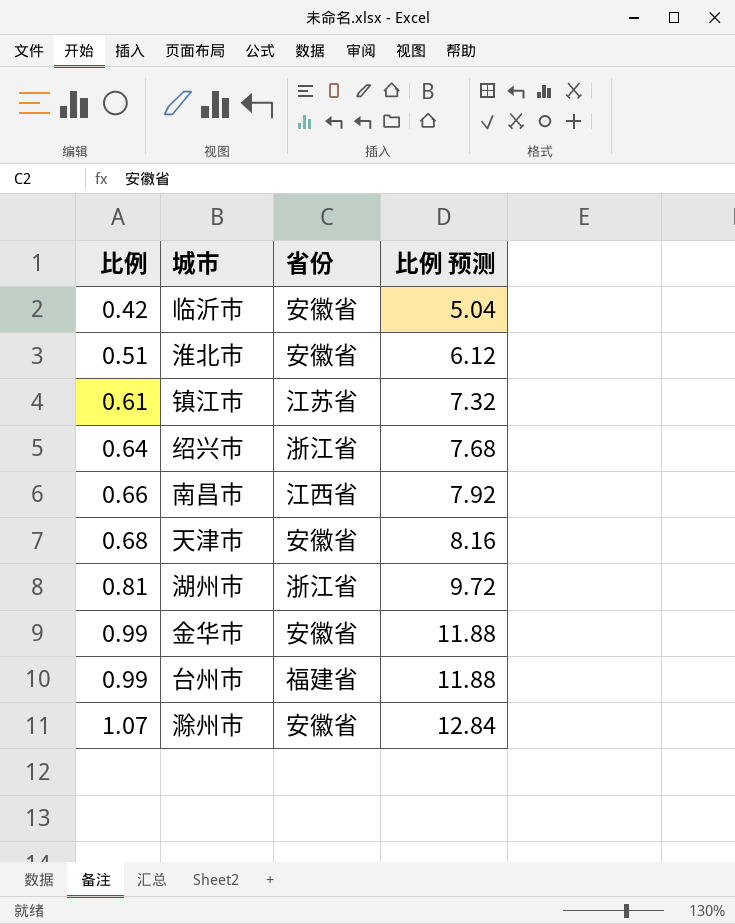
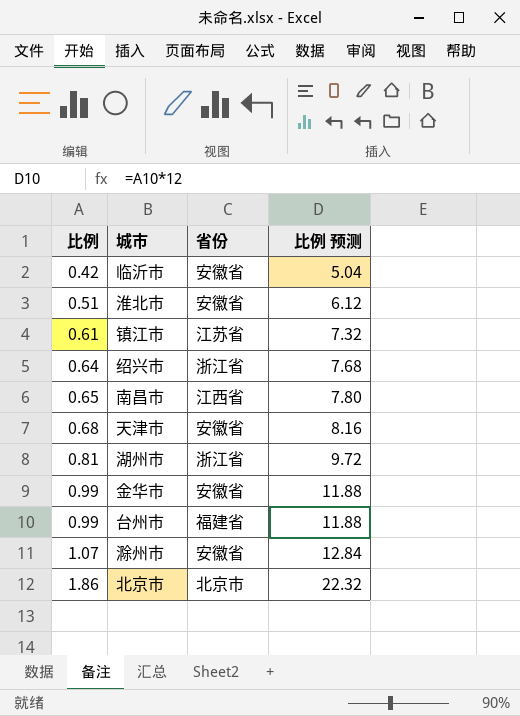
南昌市 | 比例: 0.66 -> 0.65
南昌市 | 比例 预测: 7.92 -> 7.80
row 北京市: none -> 1.86 | 北京市 | 22.32

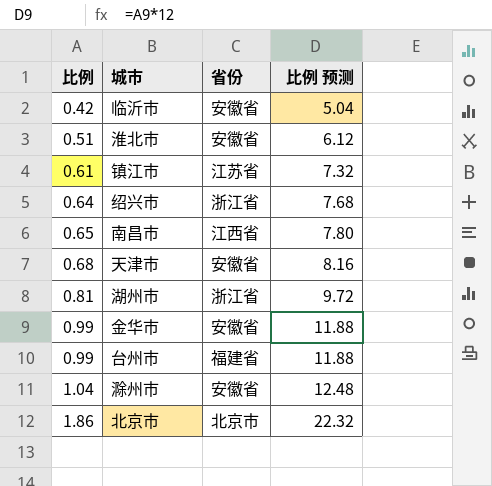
滁州市 | 比例: 1.07 -> 1.04
滁州市 | 比例 预测: 12.84 -> 12.48

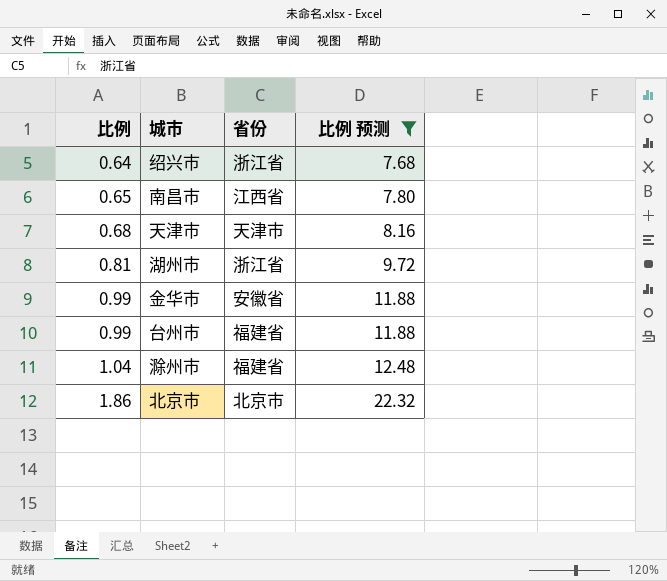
filter: none -> 比例 预测 >= 7.68
天津市 | 省份: 安徽省 -> 天津市
滁州市 | 省份: 安徽省 -> 福建省

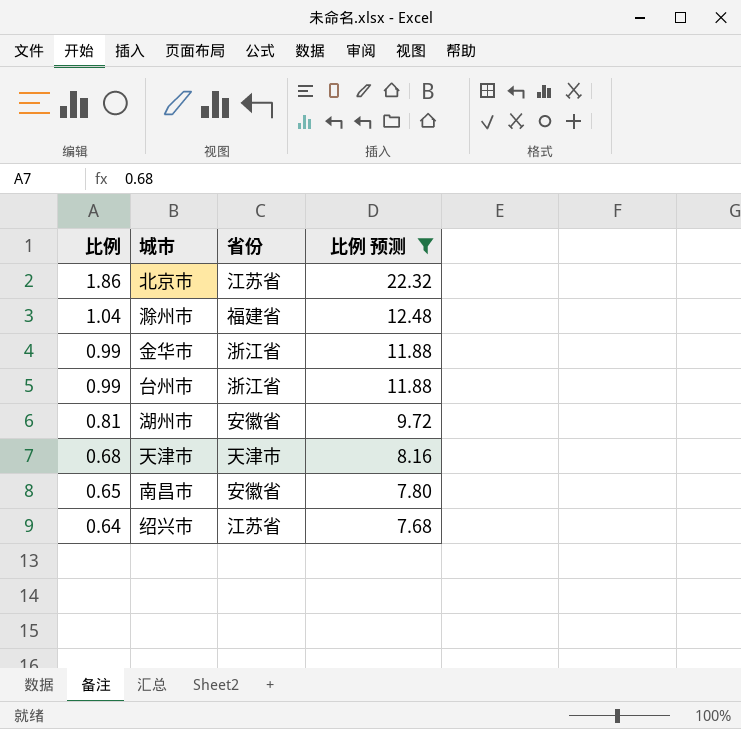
row order: 比例 ascending -> 比例 descending
北京市 | 省份: 北京市 -> 江苏省
金华市 | 省份: 安徽省 -> 浙江省
台州市 | 省份: 福建省 -> 浙江省
湖州市 | 省份: 浙江省 -> 安徽省
南昌市 | 省份: 江西省 -> 安徽省
绍兴市 | 省份: 浙江省 -> 江苏省

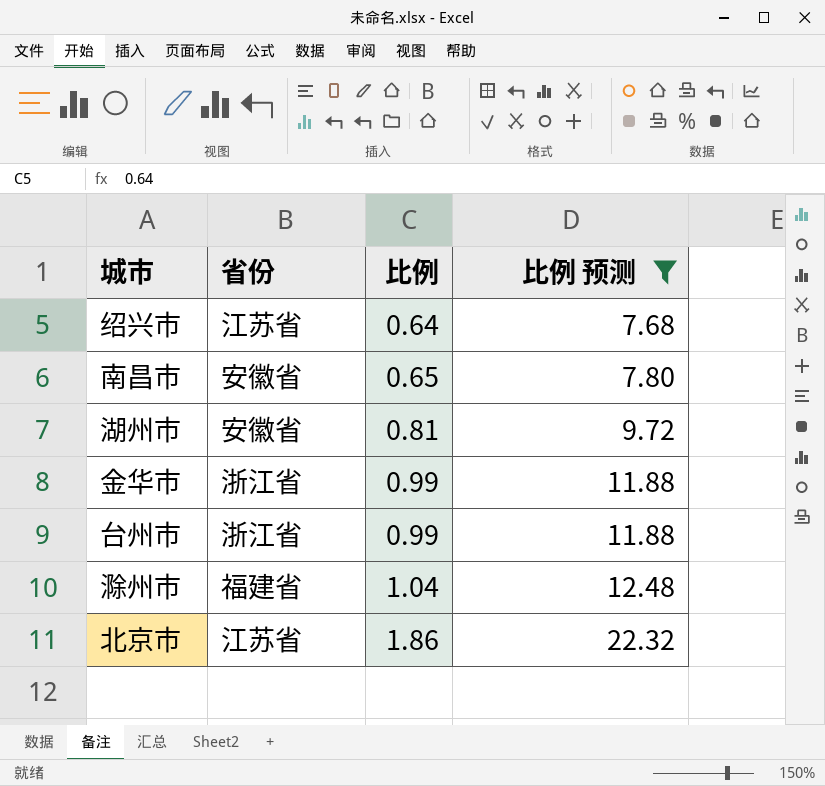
row order: 比例 descending -> 比例 ascending
column 比例 | position: 1 -> 3
row 天津市: 0.68 | 天津市 | 8.16 -> none

